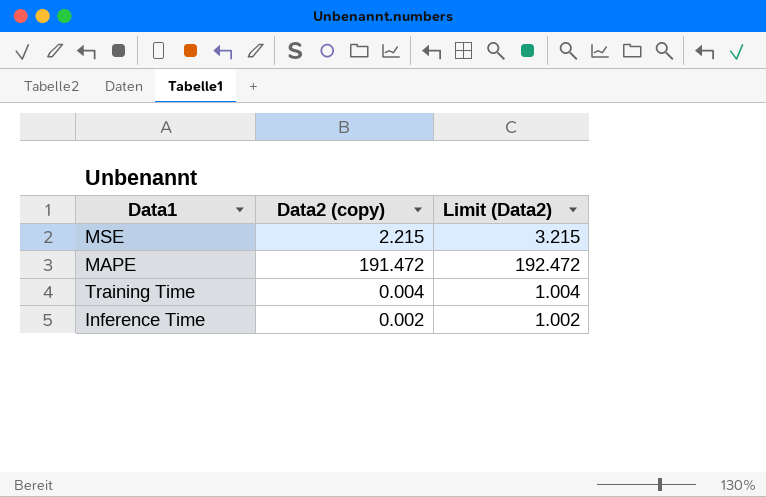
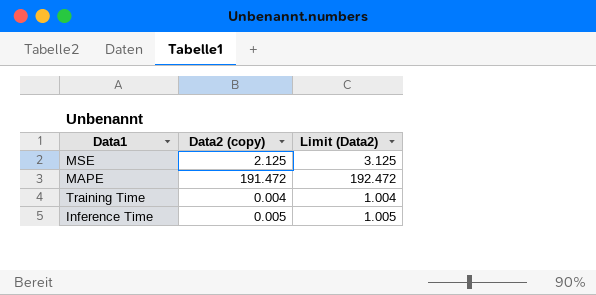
MSE | Data2 (copy): 2.215 -> 2.125
MSE | Limit (Data2): 3.215 -> 3.125
Inference Time | Data2 (copy): 0.002 -> 0.005
Inference Time | Limit (Data2): 1.002 -> 1.005

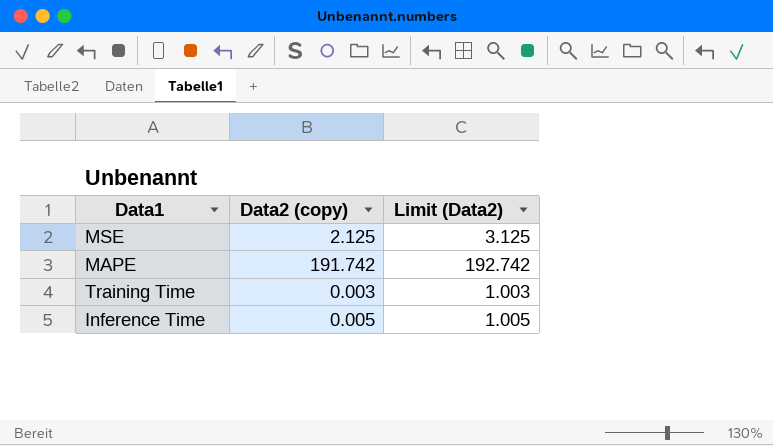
MAPE | Data2 (copy): 191.472 -> 191.742
MAPE | Limit (Data2): 192.472 -> 192.742
Training Time | Data2 (copy): 0.004 -> 0.003
Training Time | Limit (Data2): 1.004 -> 1.003

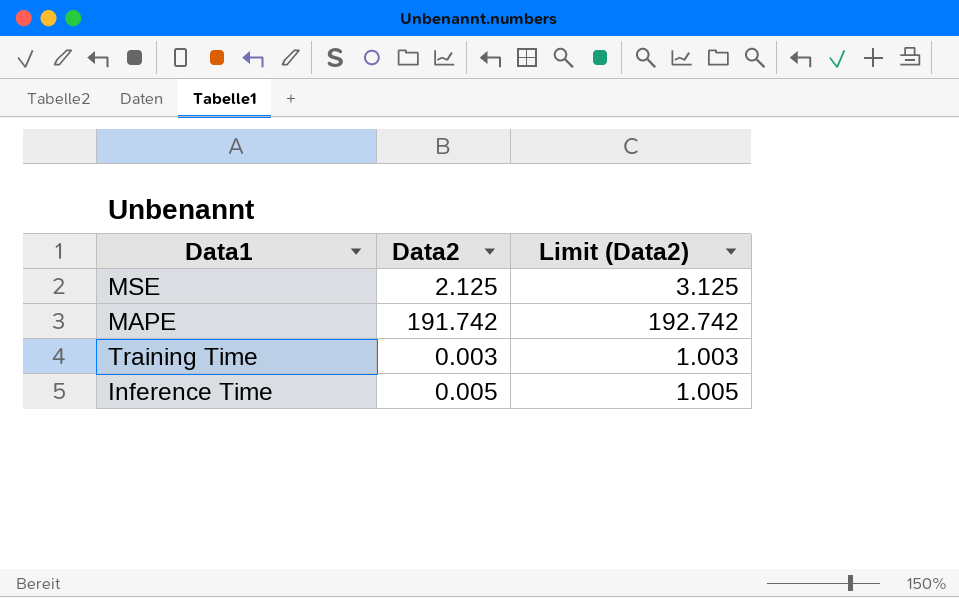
column name: Data2 (copy) -> Data2

